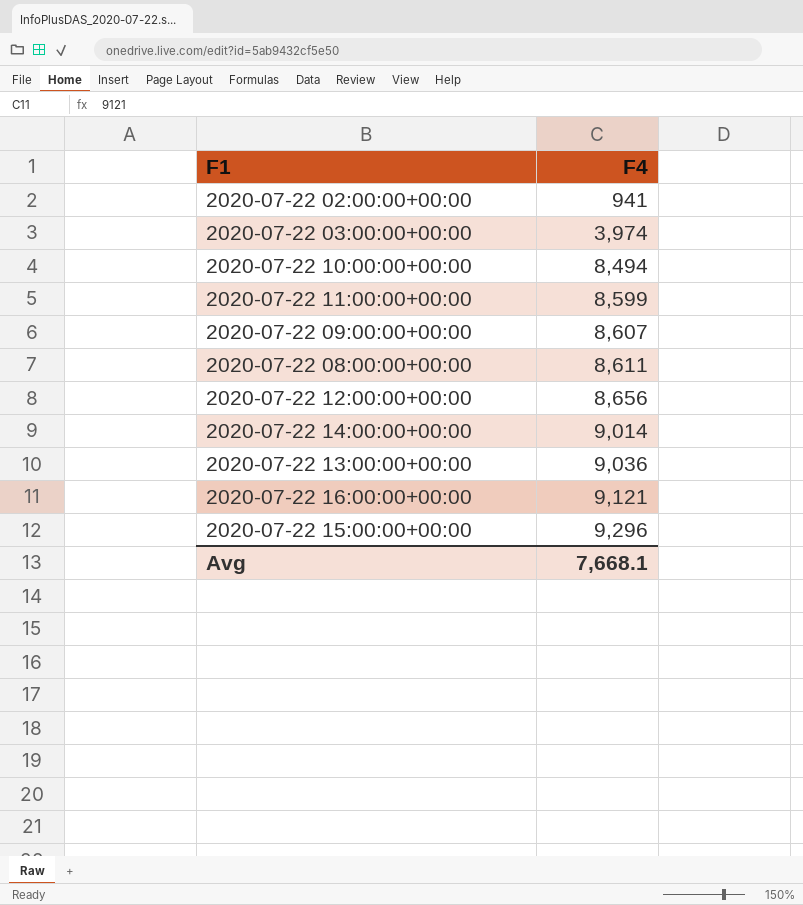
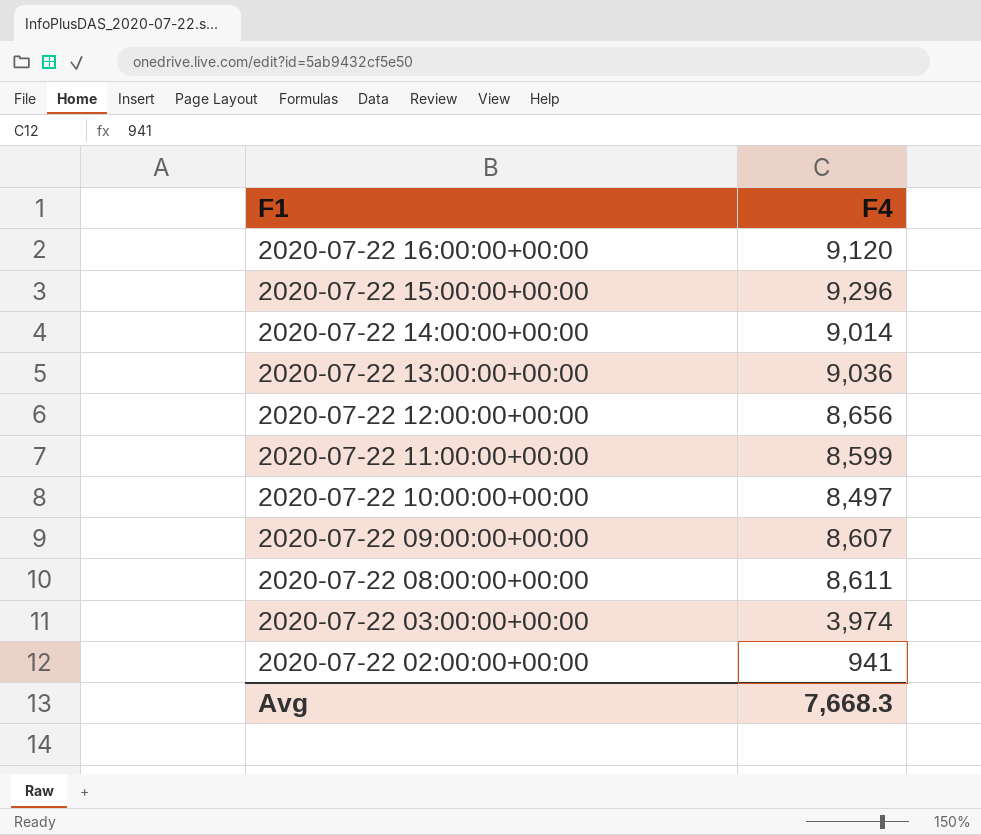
row order: F4 ascending -> F1 descending
2020-07-22 16:00:00+00:00 | F4: 9,121 -> 9,120
2020-07-22 10:00:00+00:00 | F4: 8,494 -> 8,497
Avg | F4: 7,668.1 -> 7,668.3

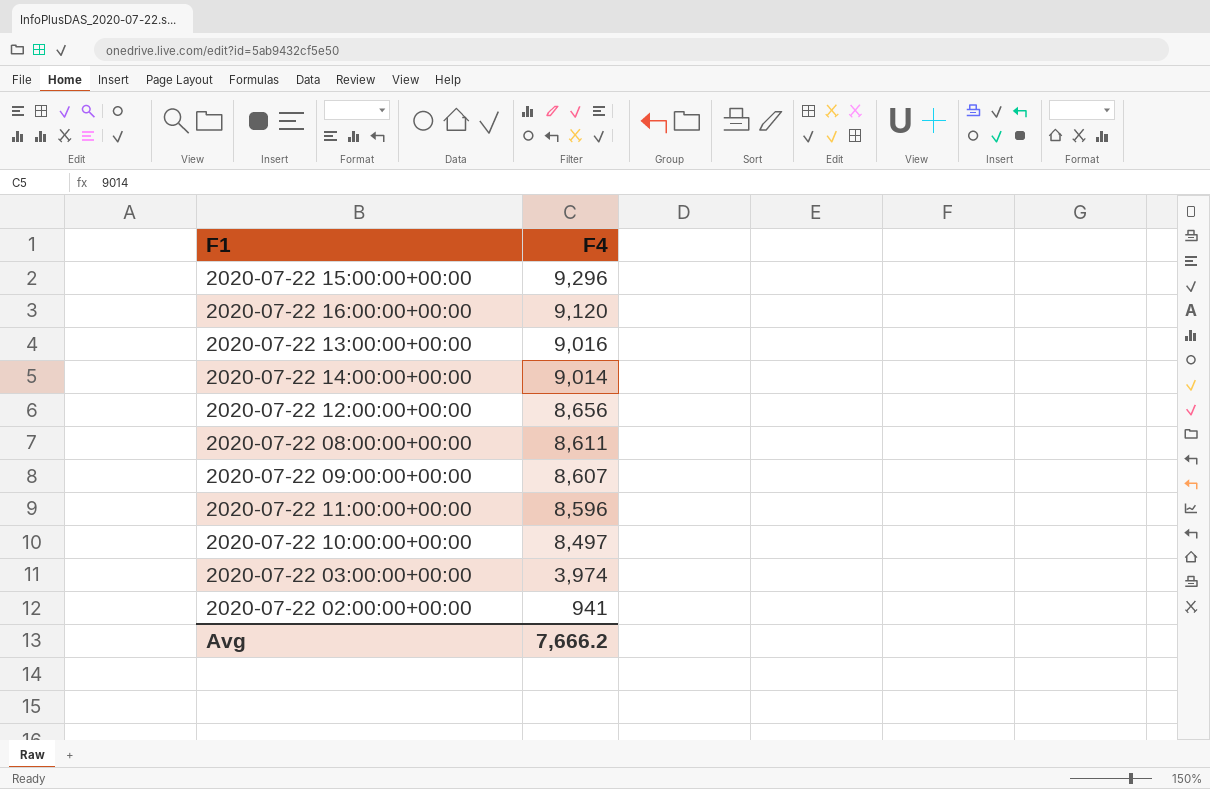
row order: F1 descending -> F4 descending
2020-07-22 13:00:00+00:00 | F4: 9,036 -> 9,016
2020-07-22 11:00:00+00:00 | F4: 8,599 -> 8,596
Avg | F4: 7,668.3 -> 7,666.2

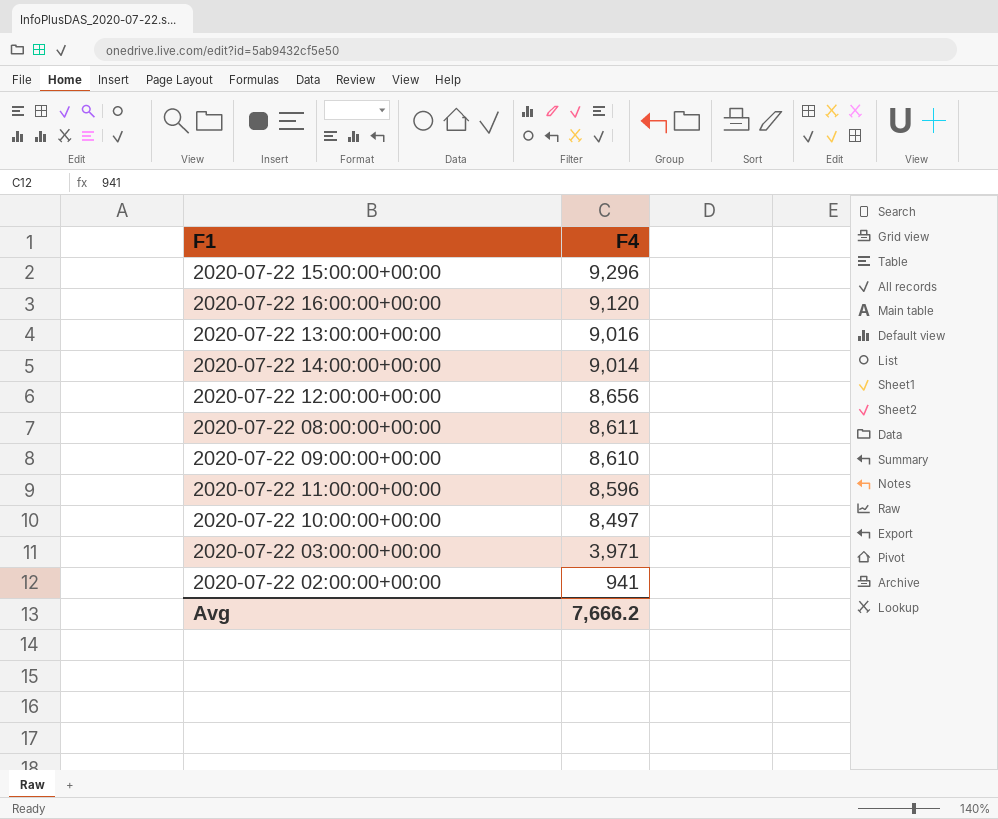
2020-07-22 09:00:00+00:00 | F4: 8,607 -> 8,610
2020-07-22 03:00:00+00:00 | F4: 3,974 -> 3,971

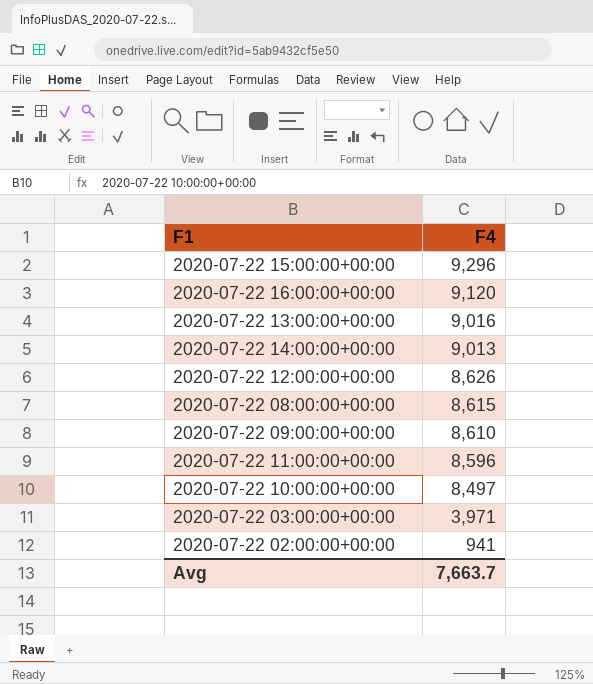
2020-07-22 14:00:00+00:00 | F4: 9,014 -> 9,013
2020-07-22 12:00:00+00:00 | F4: 8,656 -> 8,626
2020-07-22 08:00:00+00:00 | F4: 8,611 -> 8,615
Avg | F4: 7,666.2 -> 7,663.7

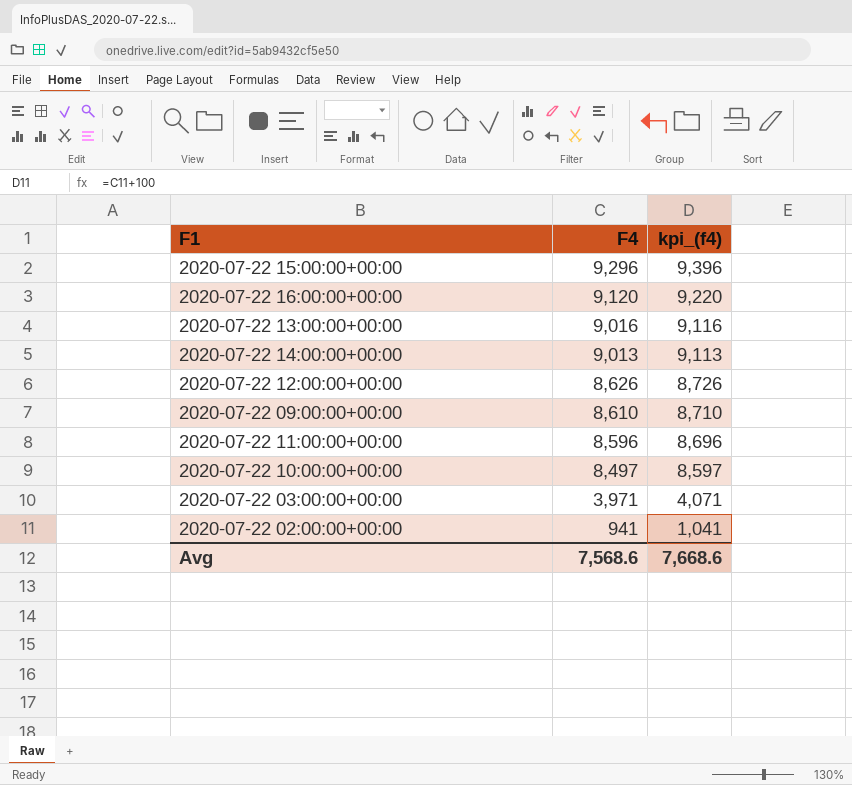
column kpi_(f4) | formula: none -> [F4] + 100
row 2020-07-22 08:00:00+00:00: 8,615 -> none
Avg | F4: 7,663.7 -> 7,568.6

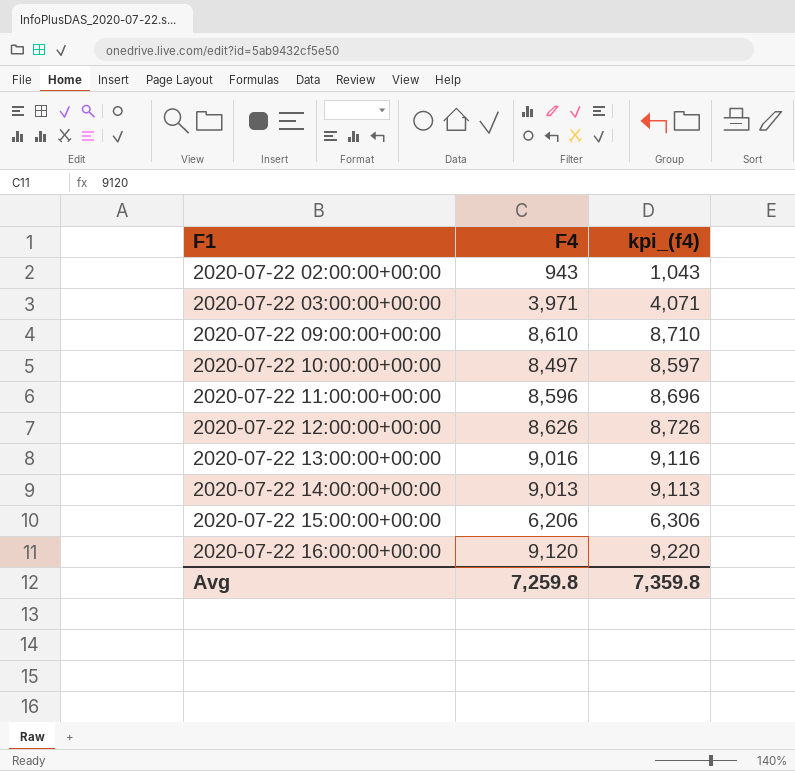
row order: F4 descending -> F1 ascending
2020-07-22 02:00:00+00:00 | F4: 941 -> 943
2020-07-22 02:00:00+00:00 | kpi_(f4): 1,041 -> 1,043
2020-07-22 15:00:00+00:00 | F4: 9,296 -> 6,206
2020-07-22 15:00:00+00:00 | kpi_(f4): 9,396 -> 6,306
Avg | F4: 7,568.6 -> 7,259.8
Avg | kpi_(f4): 7,668.6 -> 7,359.8

